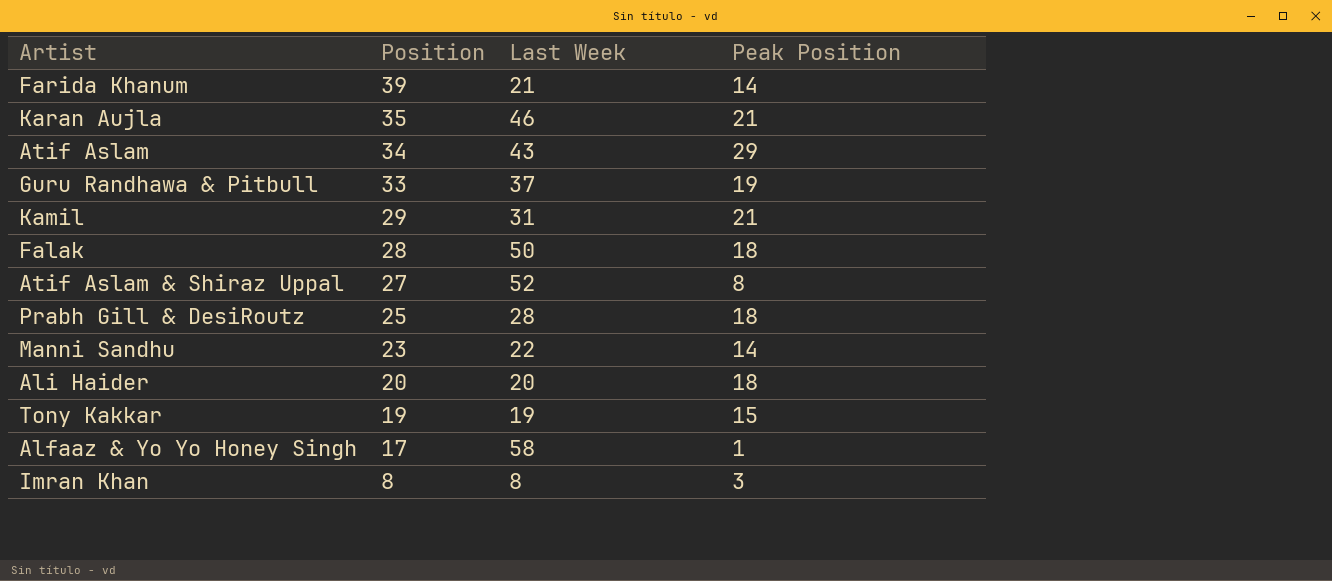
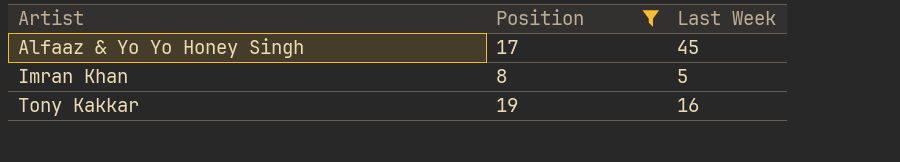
filter: none -> Position <= 19
row order: Position descending -> Artist ascending
column Peak Position | position: 4 -> none
Alfaaz & Yo Yo Honey Singh | Last Week: 58 -> 45
Imran Khan | Last Week: 8 -> 5
Tony Kakkar | Last Week: 19 -> 16

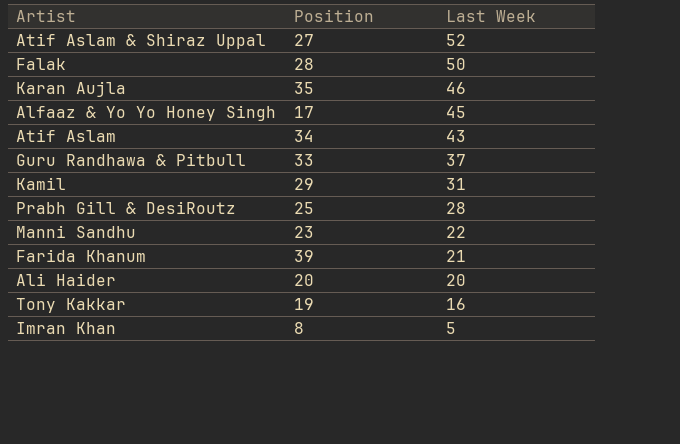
filter: Position <= 19 -> none
row order: Artist ascending -> Last Week descending

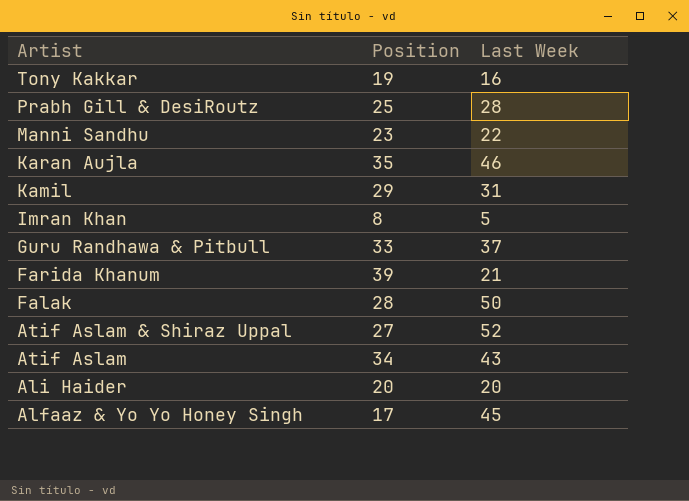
row order: Last Week descending -> Artist descending

